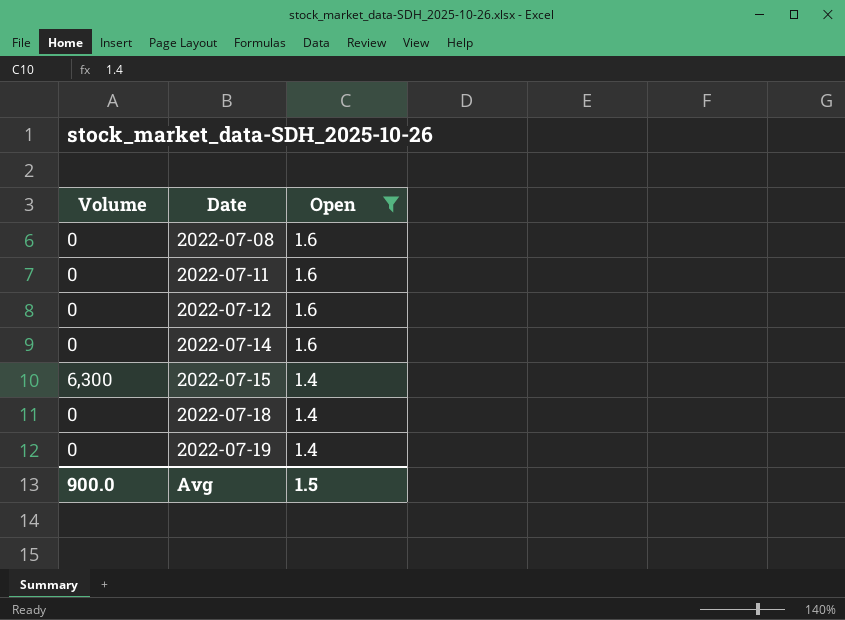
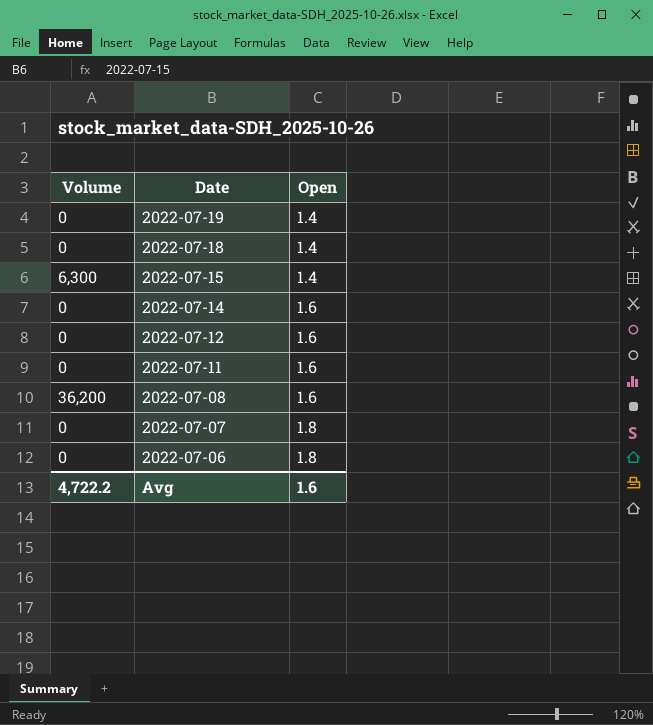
filter: Open != 1.8 -> none
row order: Date ascending -> Date descending
2022-07-08 | Volume: 0 -> 36,200
Avg | Volume: 900.0 -> 4,722.2
Avg | Open: 1.5 -> 1.6

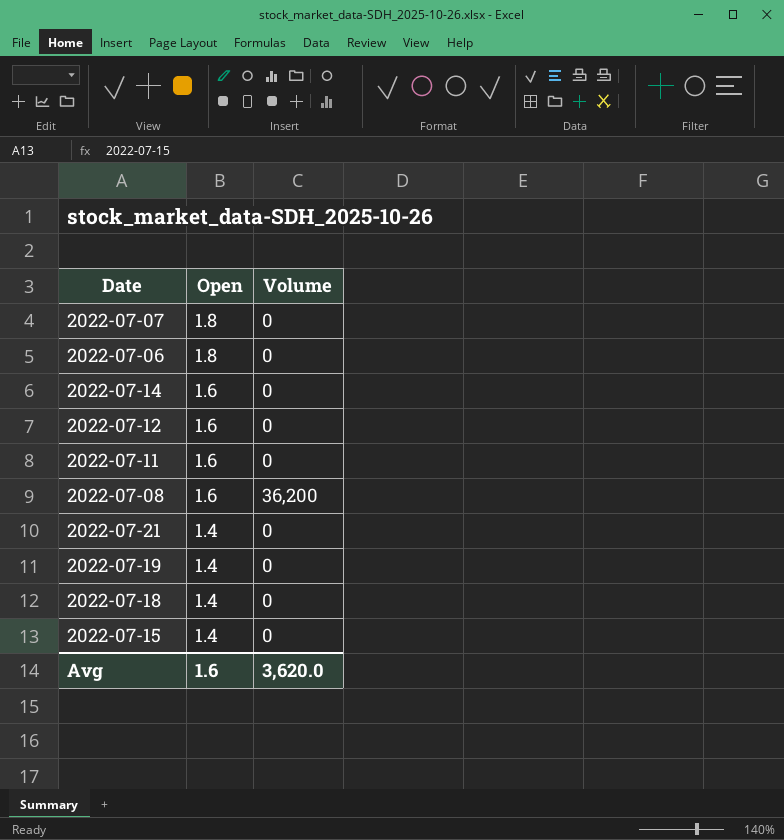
row order: Date descending -> Open descending
column Volume | position: 1 -> 3
row 2022-07-21: none -> 1.4 | 0
2022-07-15 | Volume: 6,300 -> 0
Avg | Volume: 4,722.2 -> 3,620.0

